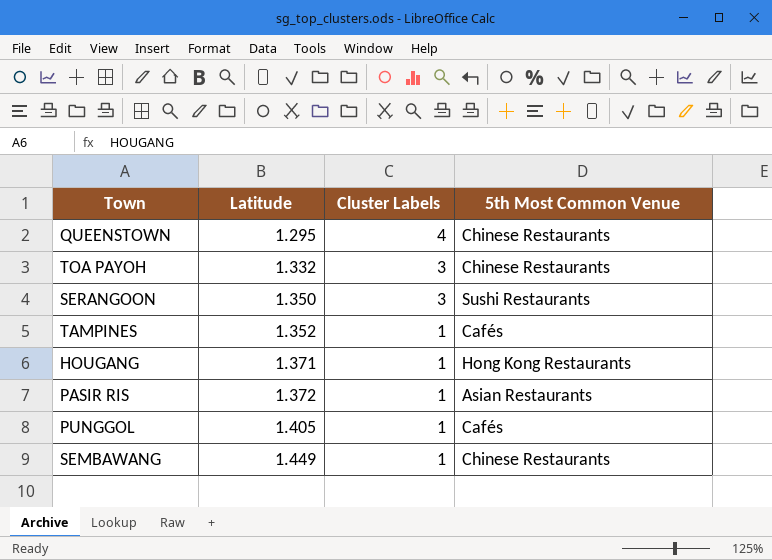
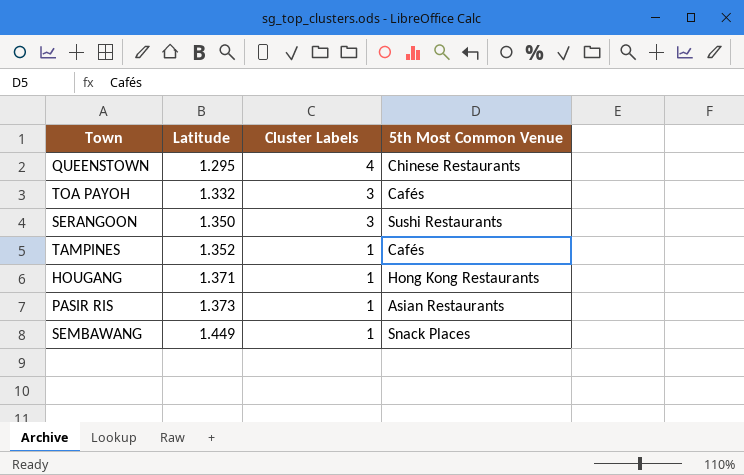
row PUNGGOL: 1.405 | 1 | Cafés -> none
TOA PAYOH | 5th Most Common Venue: Chinese Restaurants -> Cafés
PASIR RIS | Latitude: 1.372 -> 1.373
SEMBAWANG | 5th Most Common Venue: Chinese Restaurants -> Snack Places

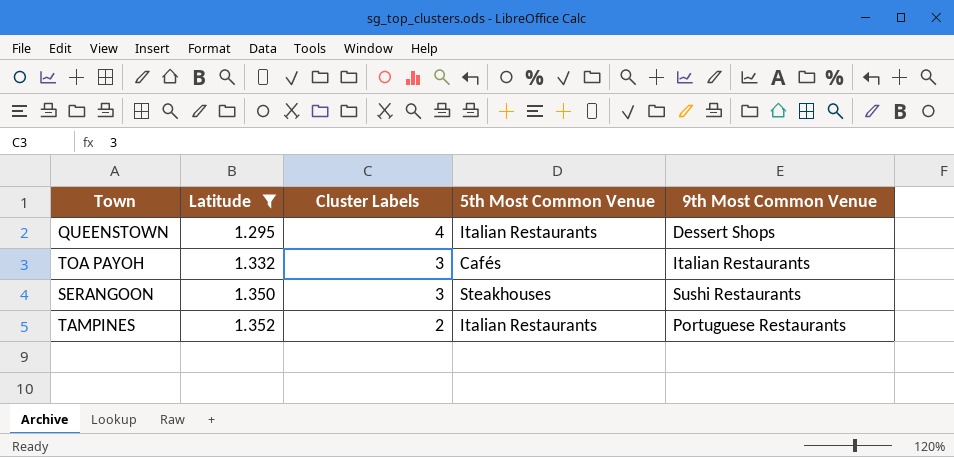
filter: none -> Latitude <= 1.352
column 9th Most Common Venue | position: none -> 5
QUEENSTOWN | 5th Most Common Venue: Chinese Restaurants -> Italian Restaurants
SERANGOON | 5th Most Common Venue: Sushi Restaurants -> Steakhouses
TAMPINES | Cluster Labels: 1 -> 2
TAMPINES | 5th Most Common Venue: Cafés -> Italian Restaurants

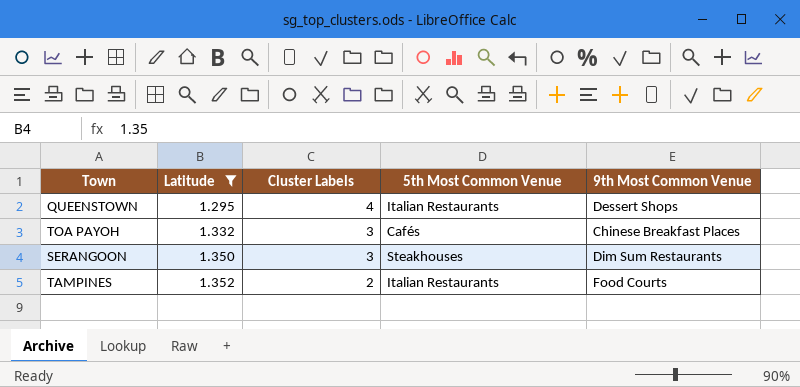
TOA PAYOH | 9th Most Common Venue: Italian Restaurants -> Chinese Breakfast Places
SERANGOON | 9th Most Common Venue: Sushi Restaurants -> Dim Sum Restaurants
TAMPINES | 9th Most Common Venue: Portuguese Restaurants -> Food Courts

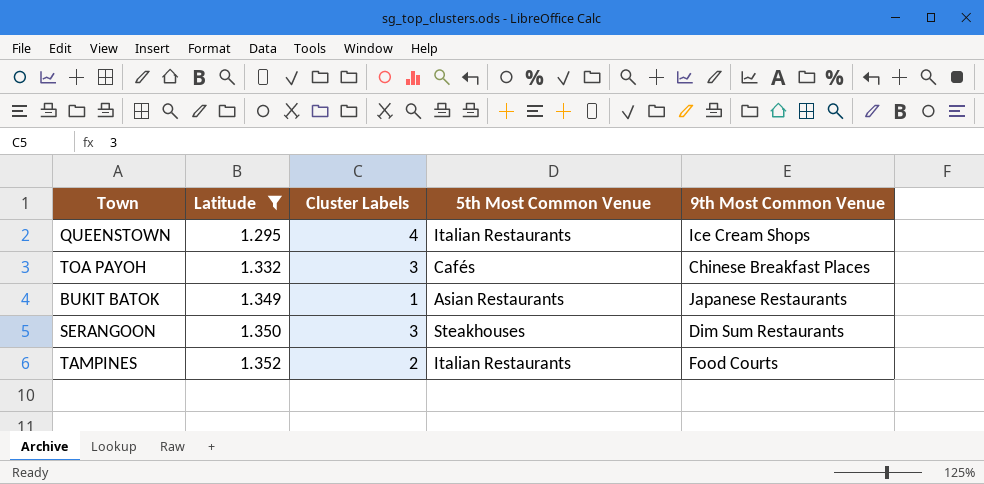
QUEENSTOWN | 9th Most Common Venue: Dessert Shops -> Ice Cream Shops
row BUKIT BATOK: none -> 1.349 | 1 | Asian Restaurants | Japanese Restaurants

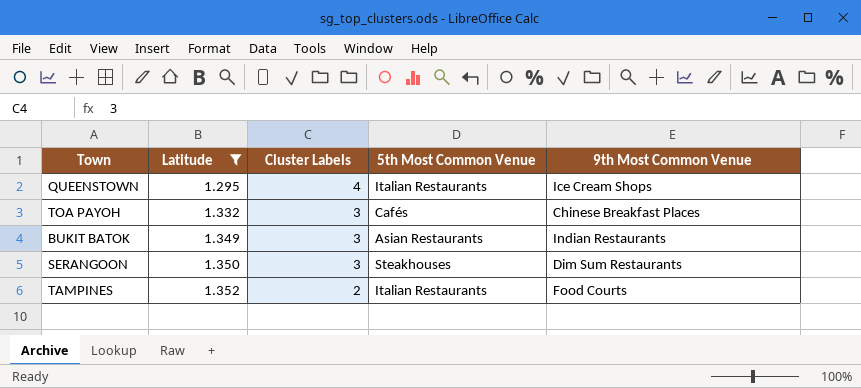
BUKIT BATOK | Cluster Labels: 1 -> 3
BUKIT BATOK | 9th Most Common Venue: Japanese Restaurants -> Indian Restaurants

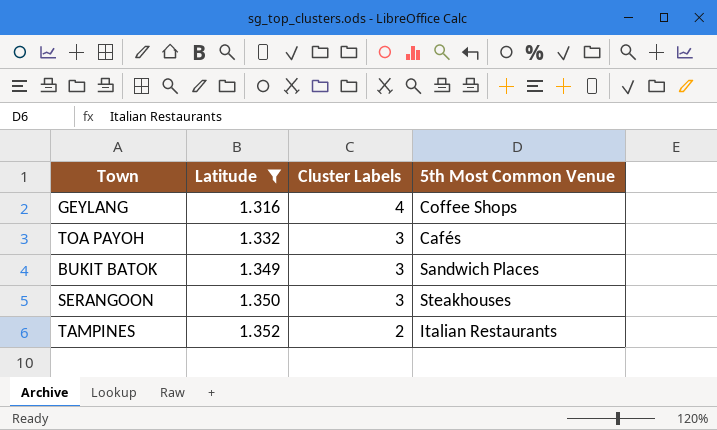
column 9th Most Common Venue | position: 5 -> none
row QUEENSTOWN: 1.295 | 4 | Italian Restaurants | Ice Cream Shops -> none
row GEYLANG: none -> 1.316 | 4 | Coffee Shops
BUKIT BATOK | 5th Most Common Venue: Asian Restaurants -> Sandwich Places

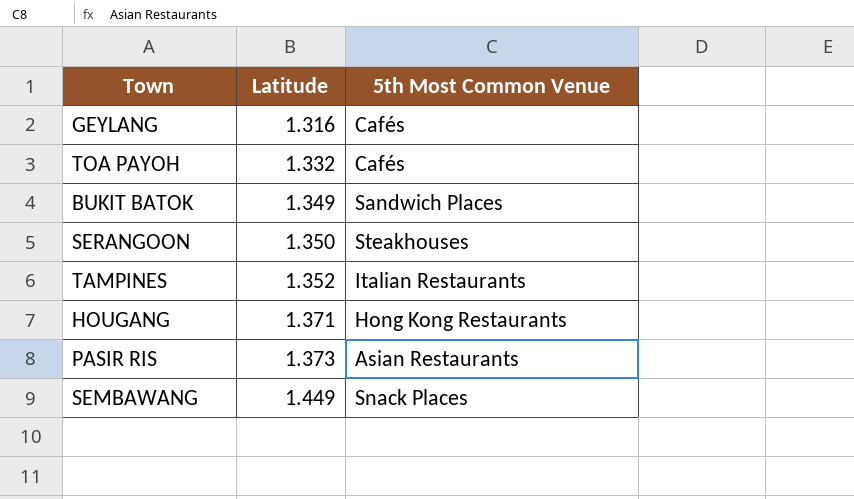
filter: Latitude <= 1.352 -> none
column Cluster Labels | position: 3 -> none
GEYLANG | 5th Most Common Venue: Coffee Shops -> Cafés

